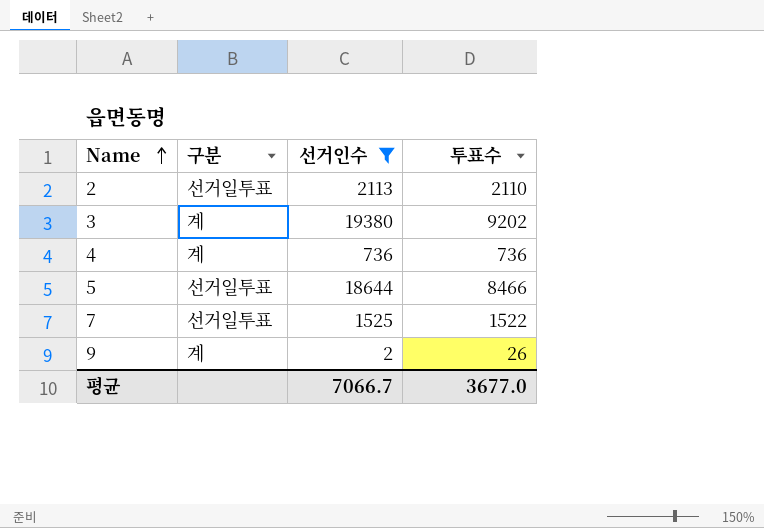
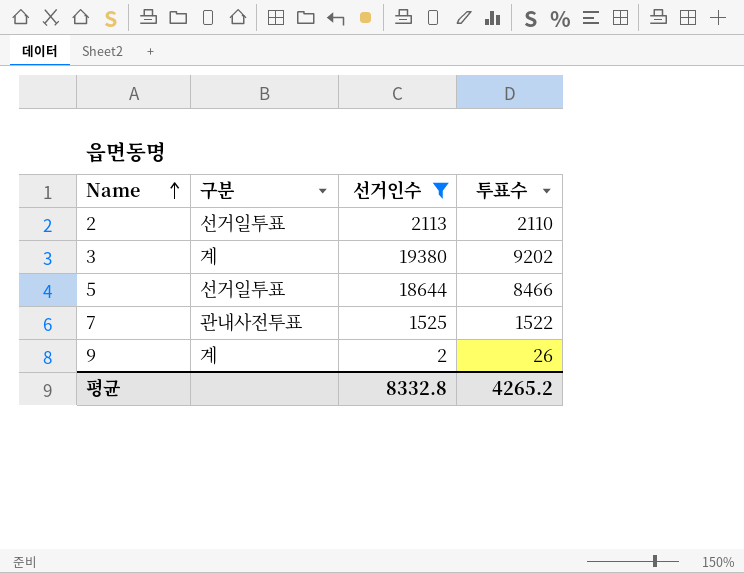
row 4: 계 | 736 | 736 -> none
7 | 구분: 선거일투표 -> 관내사전투표
평균 | 선거인수: 7066.7 -> 8332.8
평균 | 투표수: 3677.0 -> 4265.2

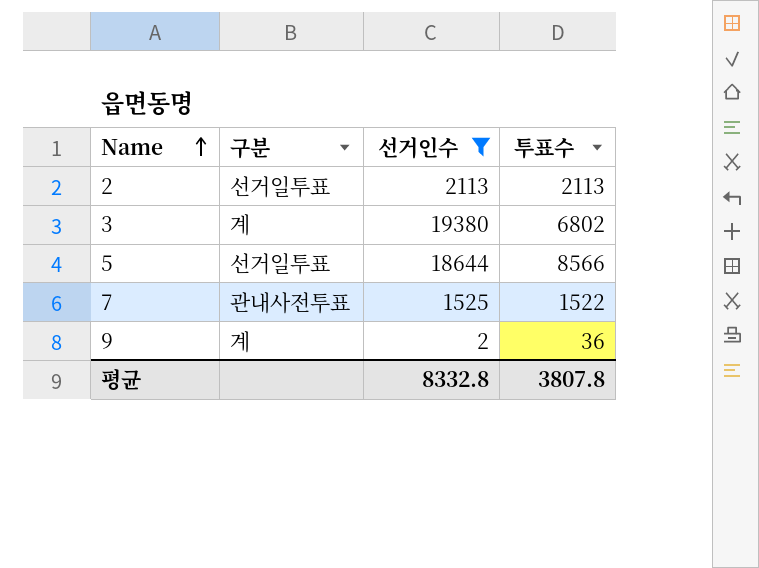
2 | 투표수: 2110 -> 2113
3 | 투표수: 9202 -> 6802
5 | 투표수: 8466 -> 8566
9 | 투표수: 26 -> 36
평균 | 투표수: 4265.2 -> 3807.8

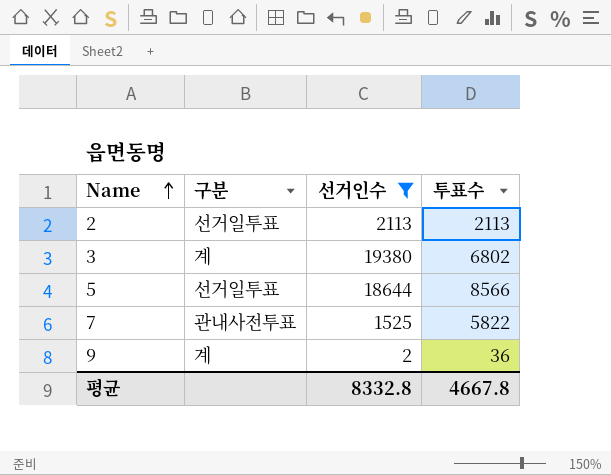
7 | 투표수: 1522 -> 5822
평균 | 투표수: 3807.8 -> 4667.8

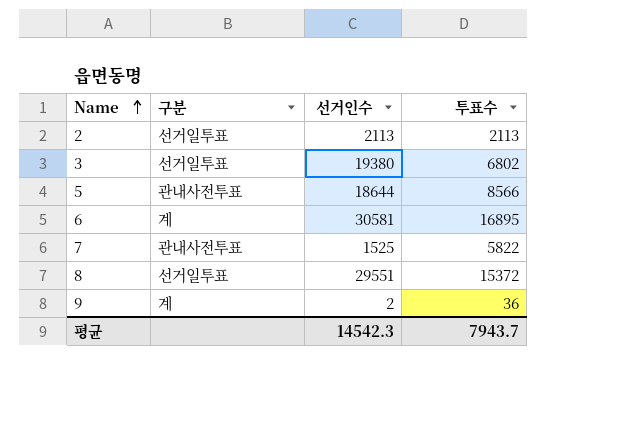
filter: 선거인수 <= 19380 -> none
3 | 구분: 계 -> 선거일투표
5 | 구분: 선거일투표 -> 관내사전투표
평균 | 선거인수: 8332.8 -> 14542.3
평균 | 투표수: 4667.8 -> 7943.7

